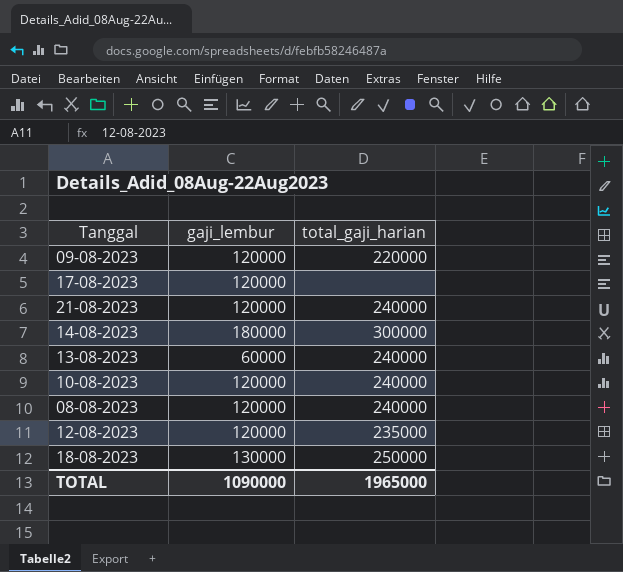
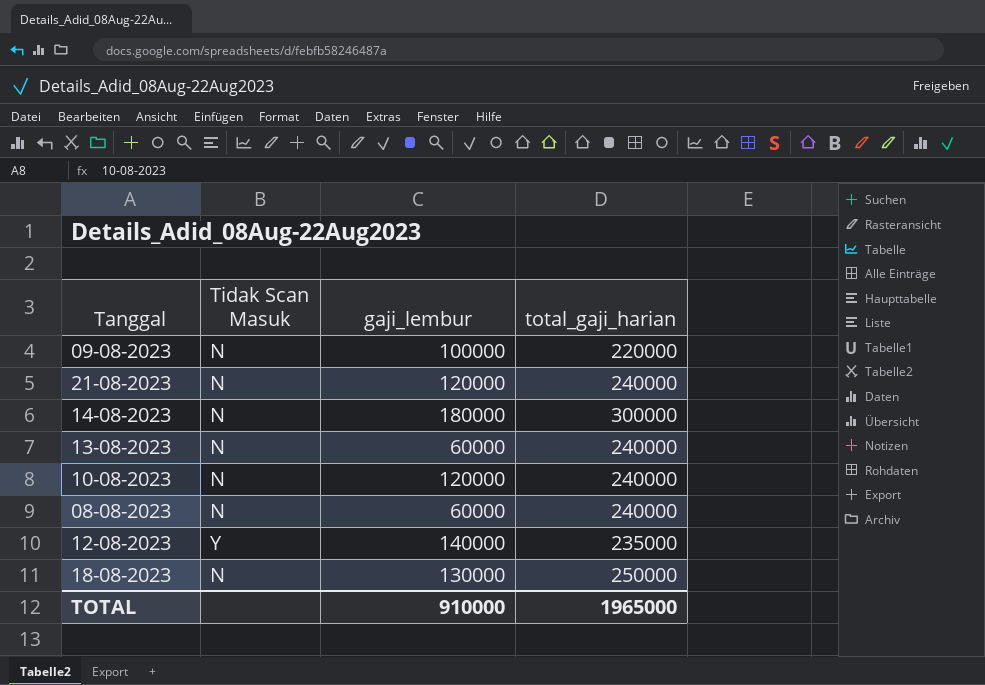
column Tidak Scan Masuk | position: none -> 2
row 17-08-2023: 120000 | none -> none
09-08-2023 | gaji_lembur: 120000 -> 100000
08-08-2023 | gaji_lembur: 120000 -> 60000
12-08-2023 | gaji_lembur: 120000 -> 140000
TOTAL | gaji_lembur: 1090000 -> 910000

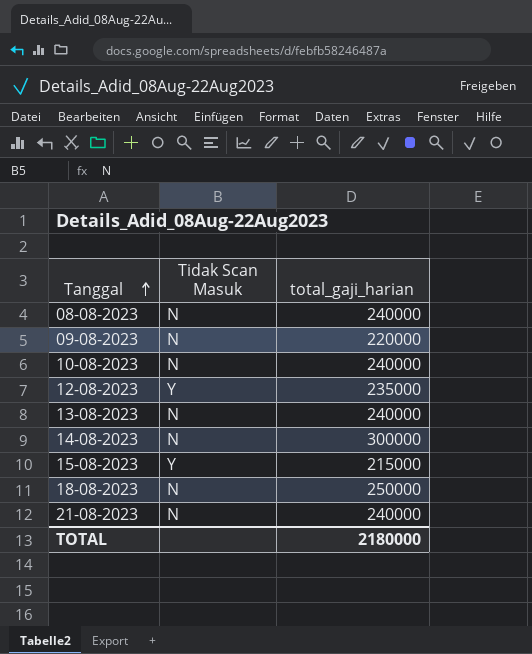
row order: none -> Tanggal ascending
column gaji_lembur | position: 3 -> none
row 15-08-2023: none -> Y | 215000
TOTAL | total_gaji_harian: 1965000 -> 2180000

